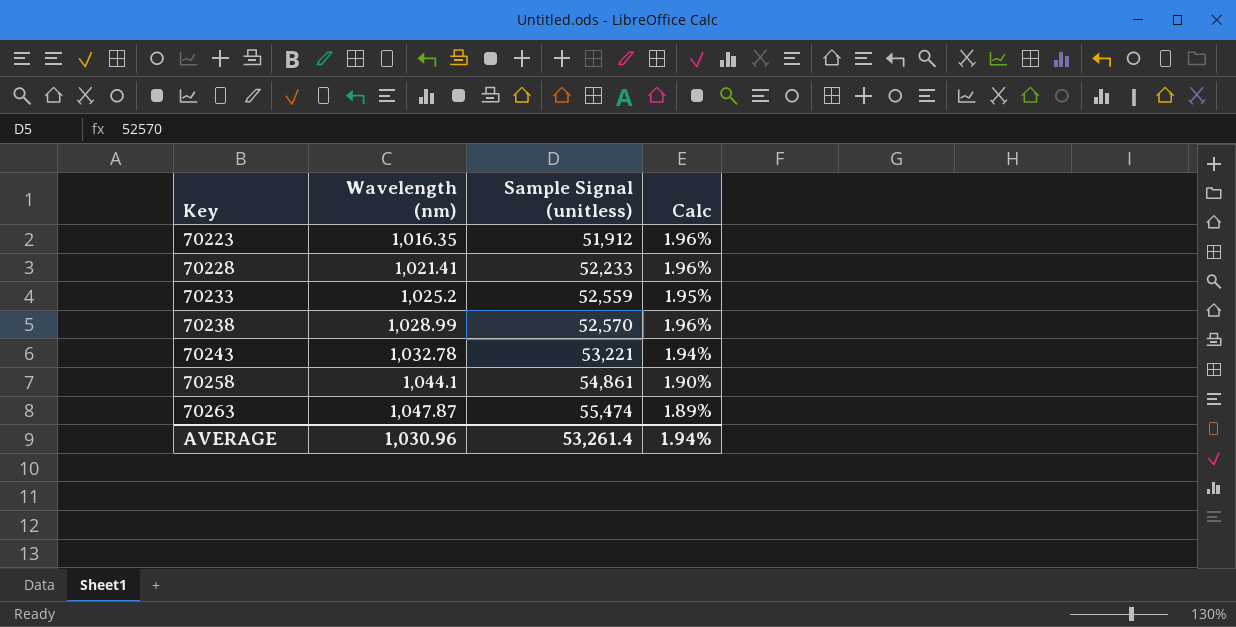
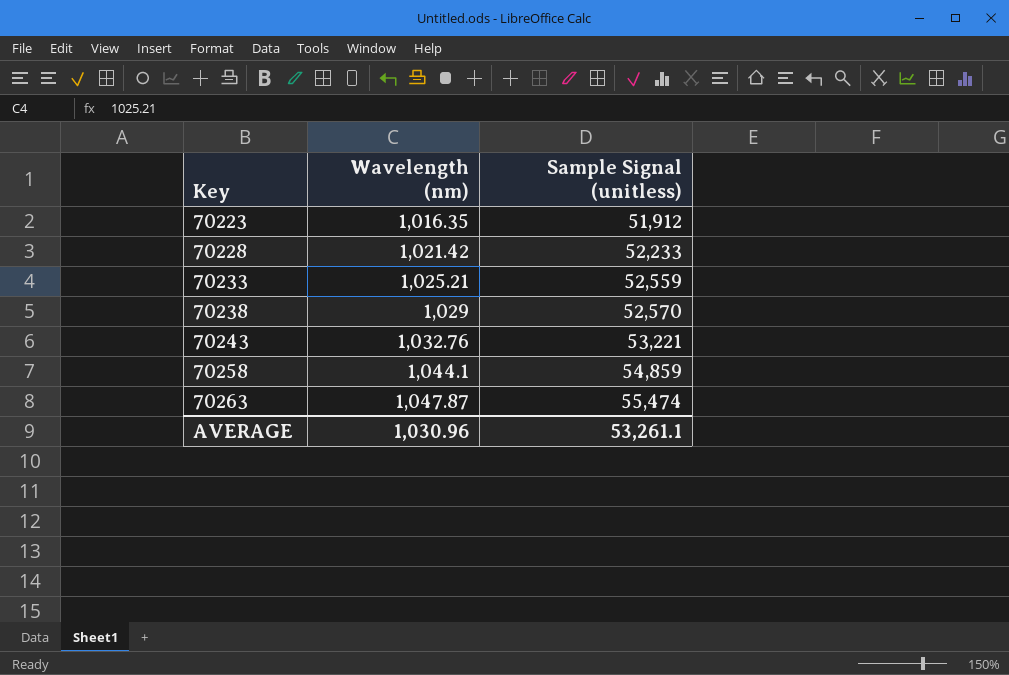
column Calc | formula: [Wavelength (nm)] / [Sample Signal (unitless)] -> none
70228 | Wavelength (nm): 1,021.41 -> 1,021.42
70233 | Wavelength (nm): 1,025.2 -> 1,025.21
70238 | Wavelength (nm): 1,028.99 -> 1,029
70243 | Wavelength (nm): 1,032.78 -> 1,032.76
70258 | Sample Signal (unitless): 54,861 -> 54,859
AVERAGE | Sample Signal (unitless): 53,261.4 -> 53,261.1

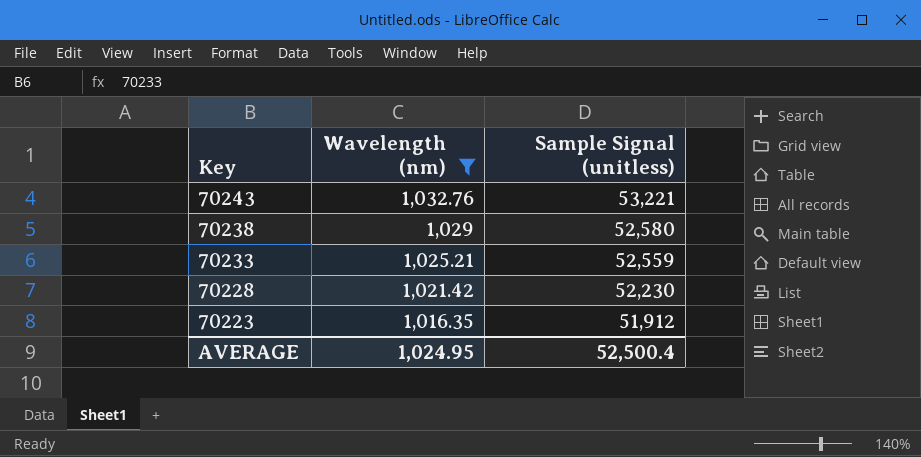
filter: none -> Wavelength (nm) <= 1,032.76
row order: Key ascending -> Key descending
70238 | Sample Signal (unitless): 52,570 -> 52,580
70228 | Sample Signal (unitless): 52,233 -> 52,230
AVERAGE | Wavelength (nm): 1,030.96 -> 1,024.95
AVERAGE | Sample Signal (unitless): 53,261.1 -> 52,500.4

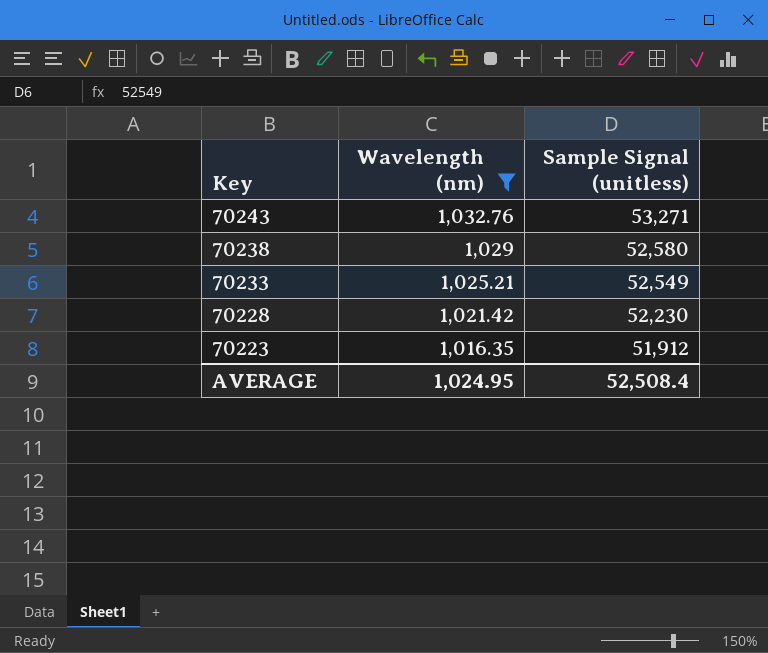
70243 | Sample Signal (unitless): 53,221 -> 53,271
70233 | Sample Signal (unitless): 52,559 -> 52,549
AVERAGE | Sample Signal (unitless): 52,500.4 -> 52,508.4

